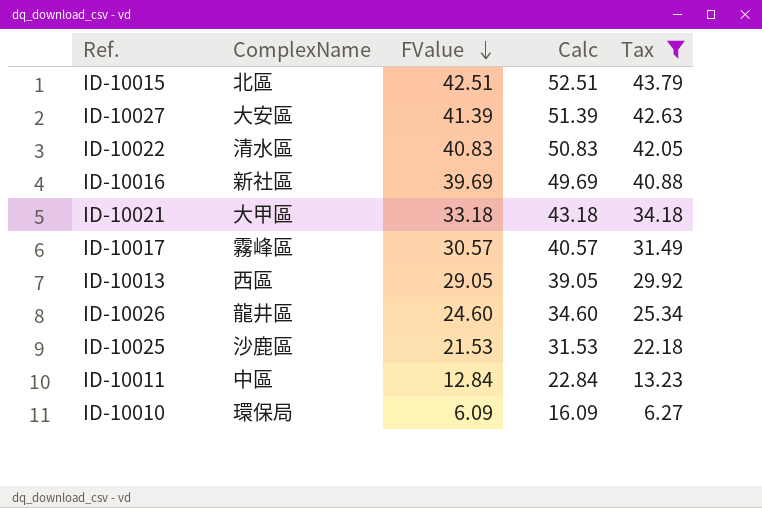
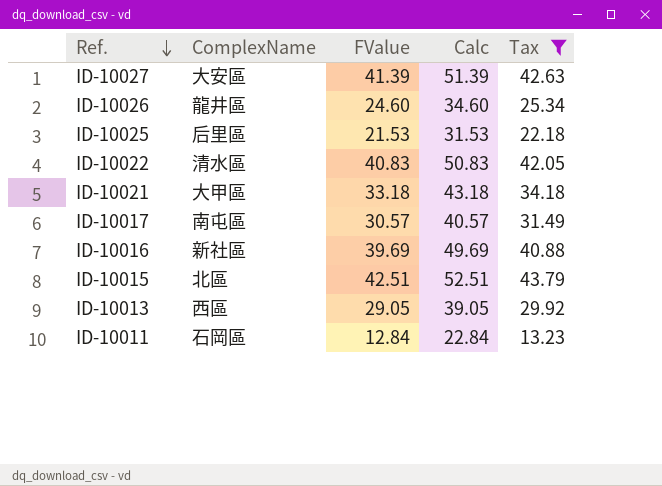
row order: FValue descending -> Ref. descending
row ID-10010: 環保局 | 6.09 | 16.09 | 6.27 -> none
ID-10025 | ComplexName: 沙鹿區 -> 后里區
ID-10017 | ComplexName: 霧峰區 -> 南屯區
ID-10011 | ComplexName: 中區 -> 石岡區

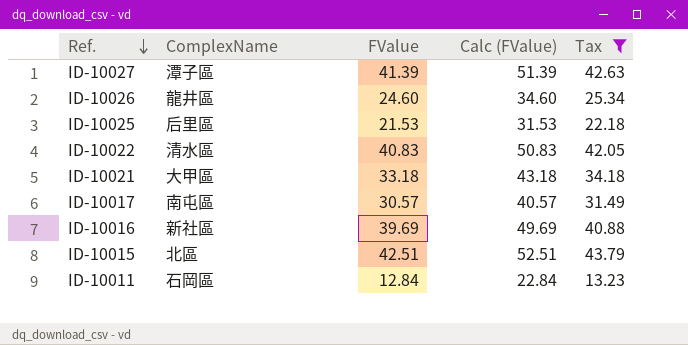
column name: Calc -> Calc (FValue)
row ID-10013: 西區 | 29.05 | 39.05 | 29.92 -> none
ID-10027 | ComplexName: 大安區 -> 潭子區

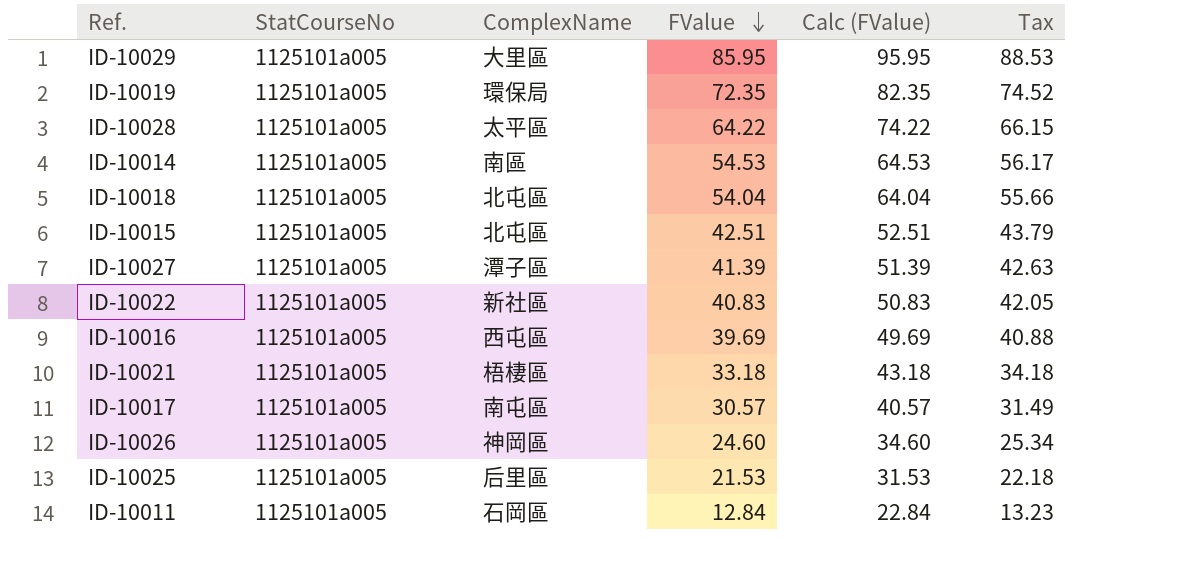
filter: Tax <= 43.79 -> none
row order: Ref. descending -> FValue descending
column StatCourseNo | position: none -> 2
ID-10015 | ComplexName: 北區 -> 北屯區
ID-10022 | ComplexName: 清水區 -> 新社區
ID-10016 | ComplexName: 新社區 -> 西屯區
ID-10021 | ComplexName: 大甲區 -> 梧棲區
ID-10026 | ComplexName: 龍井區 -> 神岡區

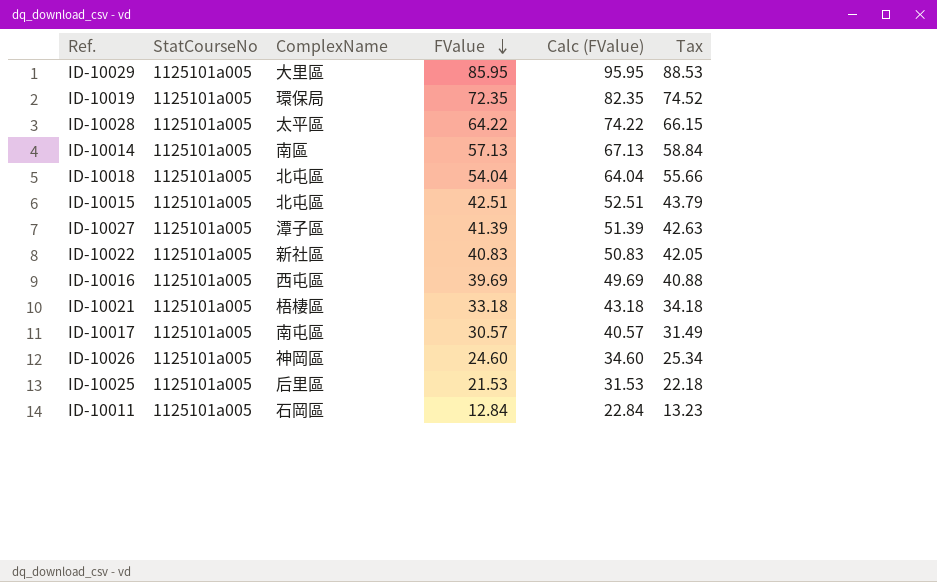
ID-10014 | FValue: 54.53 -> 57.13
ID-10014 | Calc (FValue): 64.53 -> 67.13
ID-10014 | Tax: 56.17 -> 58.84

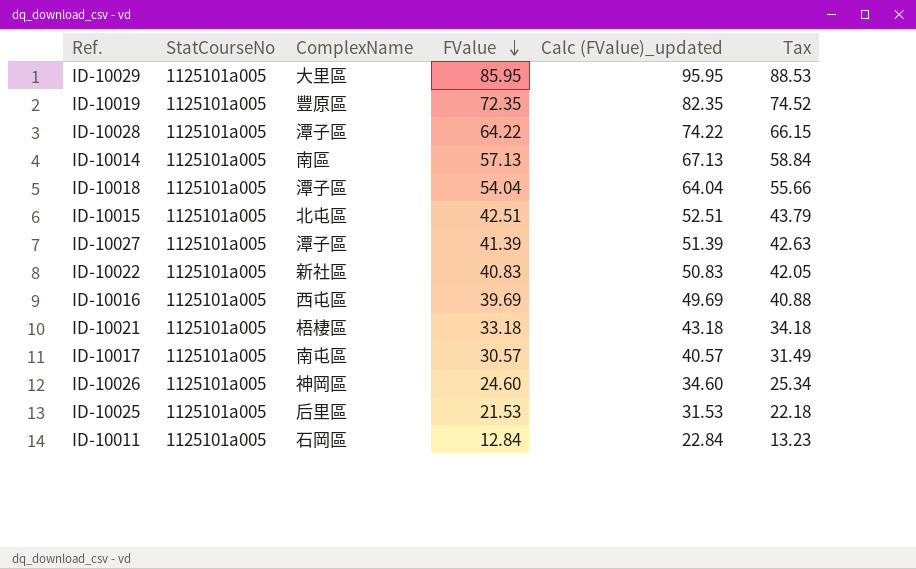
column name: Calc (FValue) -> Calc (FValue)_updated
ID-10019 | ComplexName: 環保局 -> 豐原區
ID-10028 | ComplexName: 太平區 -> 潭子區
ID-10018 | ComplexName: 北屯區 -> 潭子區

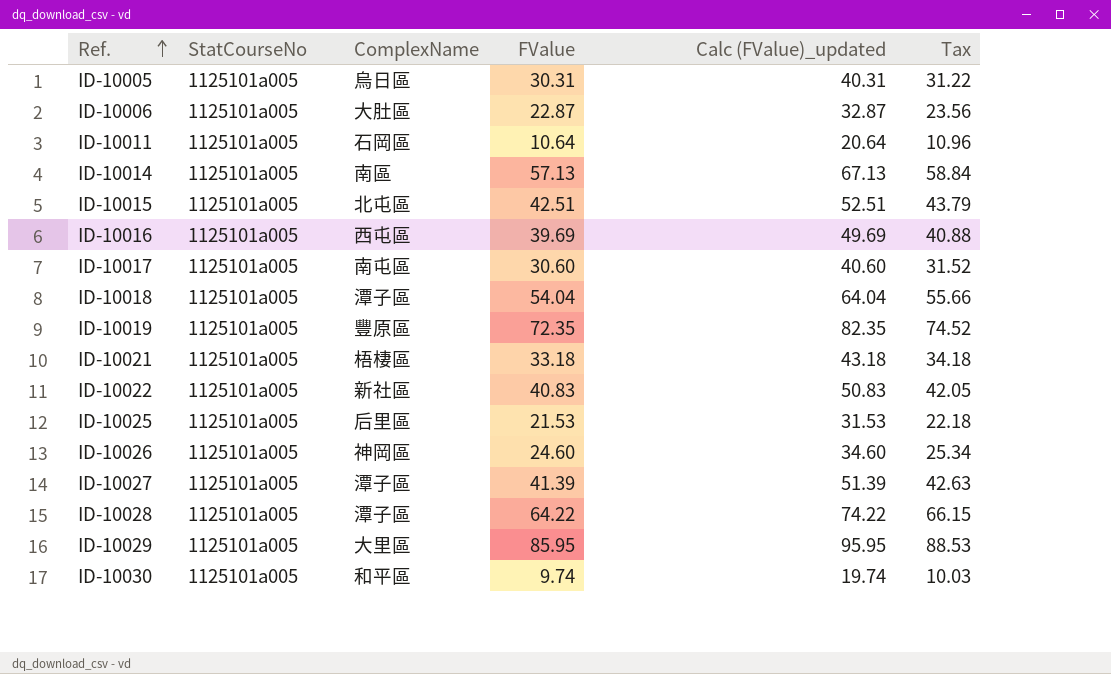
row order: FValue descending -> Ref. ascending
row ID-10005: none -> 1125101a005 | 烏日區 | 30.31 | 40.31 | 31.22
row ID-10006: none -> 1125101a005 | 大肚區 | 22.87 | 32.87 | 23.56
ID-10011 | FValue: 12.84 -> 10.64
ID-10011 | Calc (FValue)_updated: 22.84 -> 20.64
ID-10011 | Tax: 13.23 -> 10.96
ID-10017 | FValue: 30.57 -> 30.60
ID-10017 | Calc (FValue)_updated: 40.57 -> 40.60
ID-10017 | Tax: 31.49 -> 31.52
row ID-10030: none -> 1125101a005 | 和平區 | 9.74 | 19.74 | 10.03

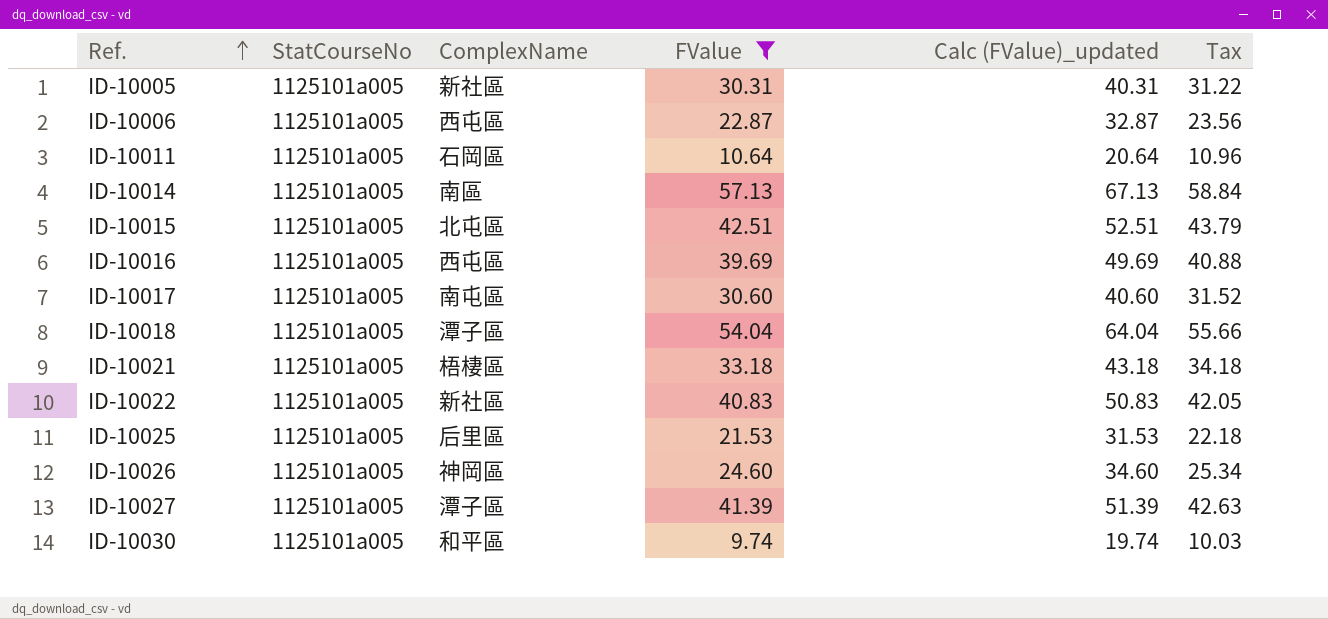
filter: none -> FValue <= 57.13
ID-10005 | ComplexName: 烏日區 -> 新社區
ID-10006 | ComplexName: 大肚區 -> 西屯區

